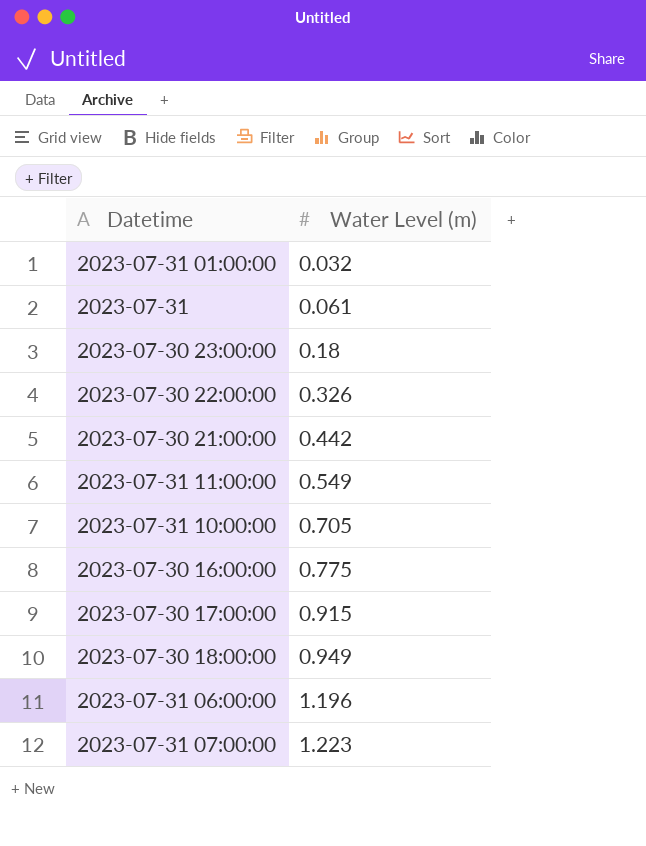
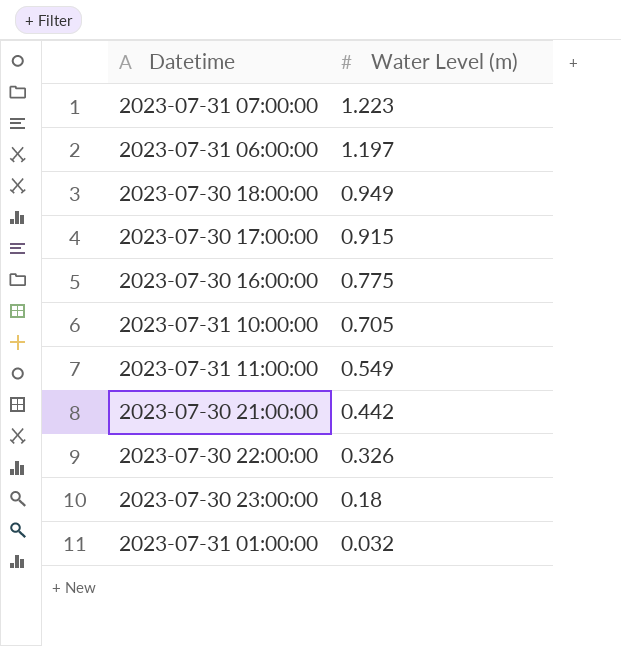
row order: Water Level (m) ascending -> Water Level (m) descending
row 2023-07-31: 0.061 -> none
2023-07-31 06:00:00 | Water Level (m): 1.196 -> 1.197

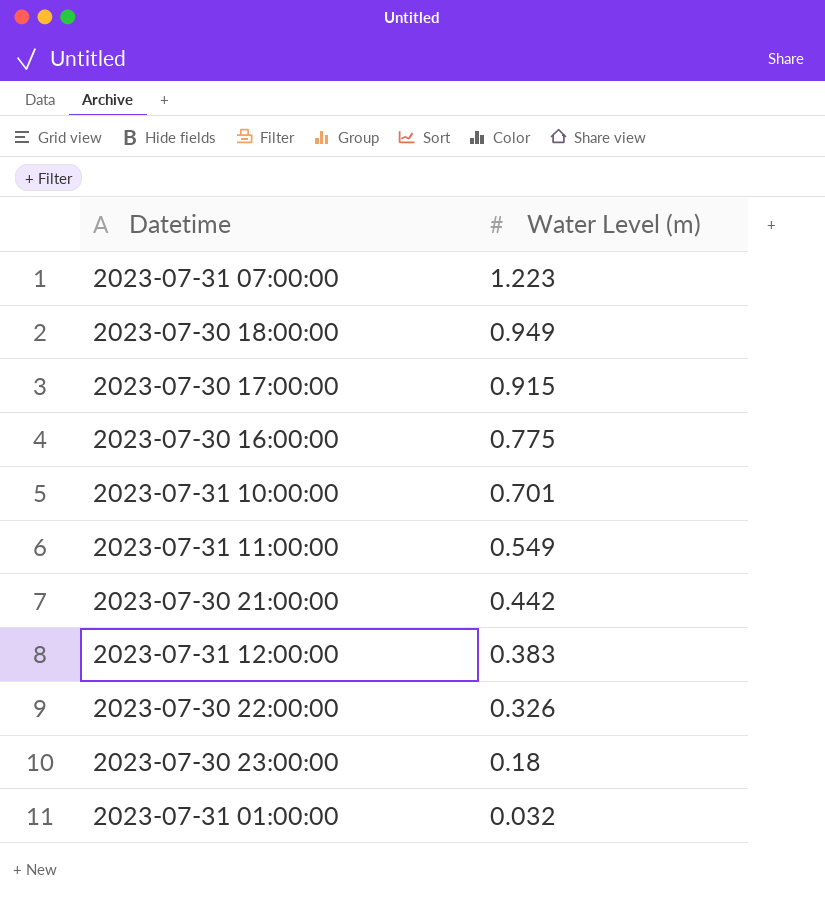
row 2023-07-31 06:00:00: 1.197 -> none
2023-07-31 10:00:00 | Water Level (m): 0.705 -> 0.701
row 2023-07-31 12:00:00: none -> 0.383

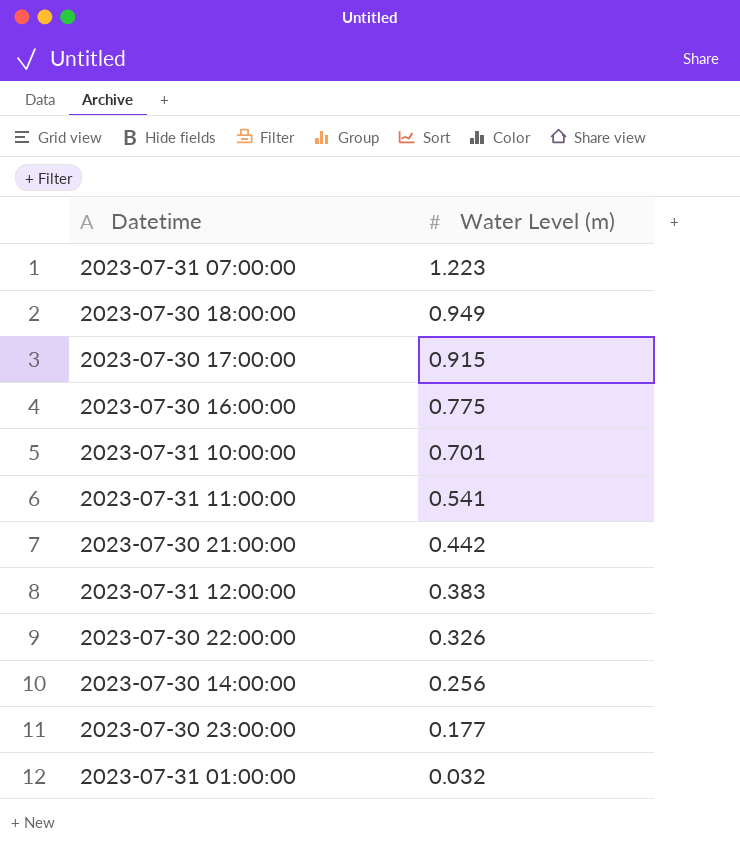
2023-07-31 11:00:00 | Water Level (m): 0.549 -> 0.541
row 2023-07-30 14:00:00: none -> 0.256
2023-07-30 23:00:00 | Water Level (m): 0.18 -> 0.177

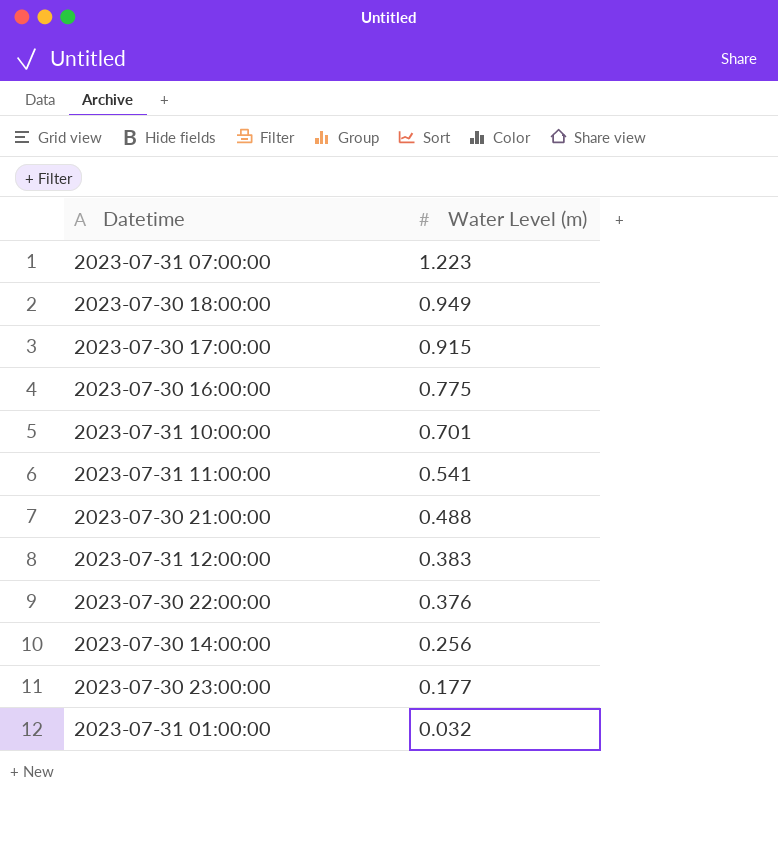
2023-07-30 21:00:00 | Water Level (m): 0.442 -> 0.488
2023-07-30 22:00:00 | Water Level (m): 0.326 -> 0.376

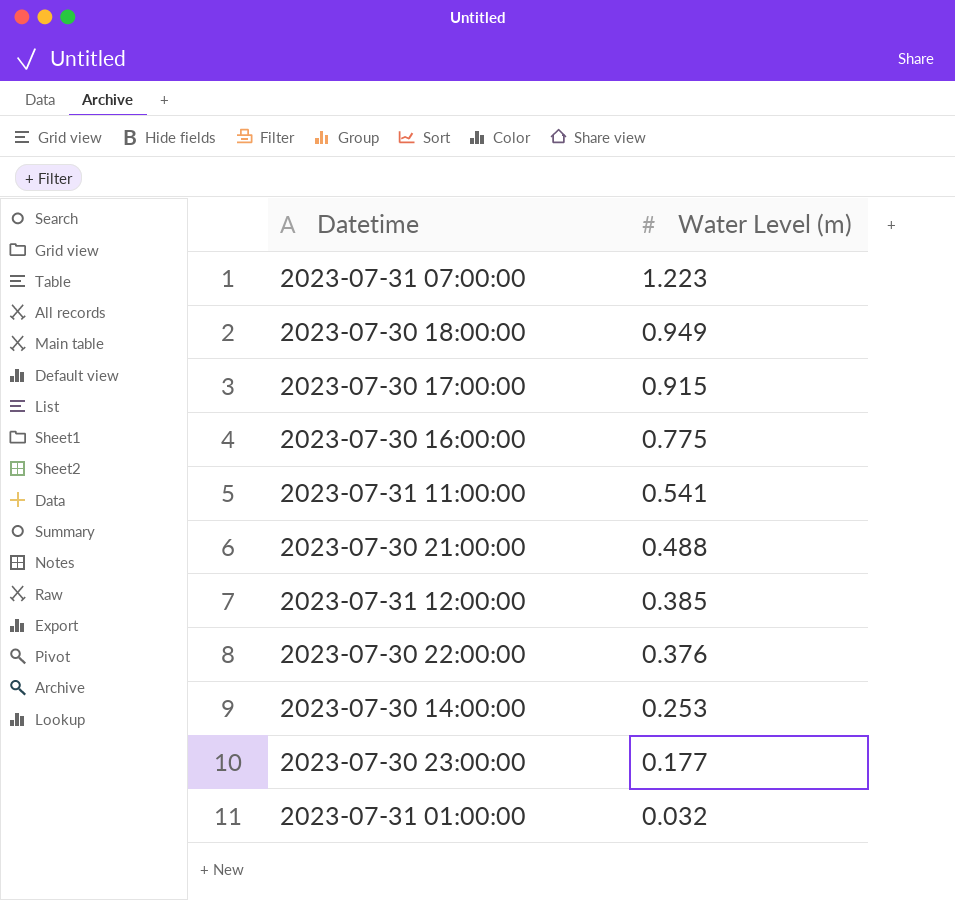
row 2023-07-31 10:00:00: 0.701 -> none
2023-07-31 12:00:00 | Water Level (m): 0.383 -> 0.385
2023-07-30 14:00:00 | Water Level (m): 0.256 -> 0.253

